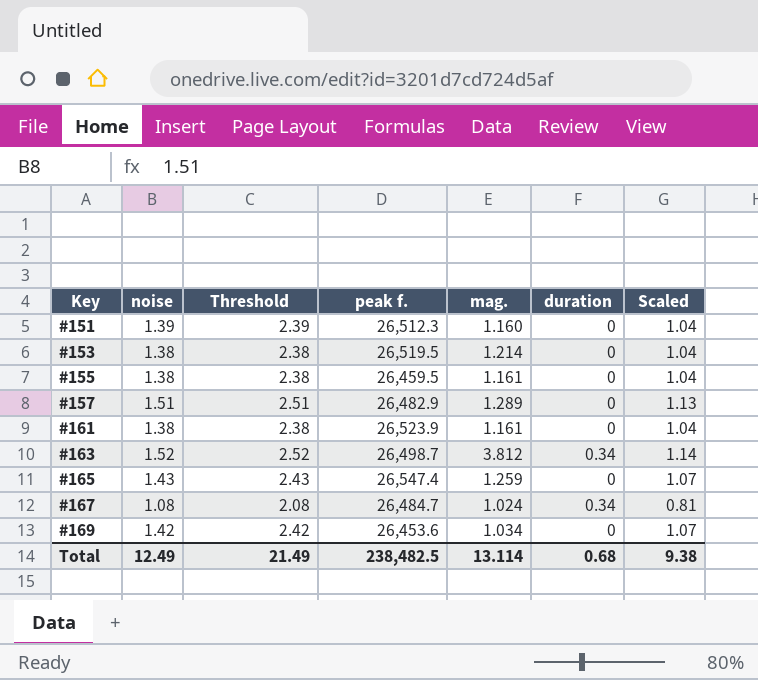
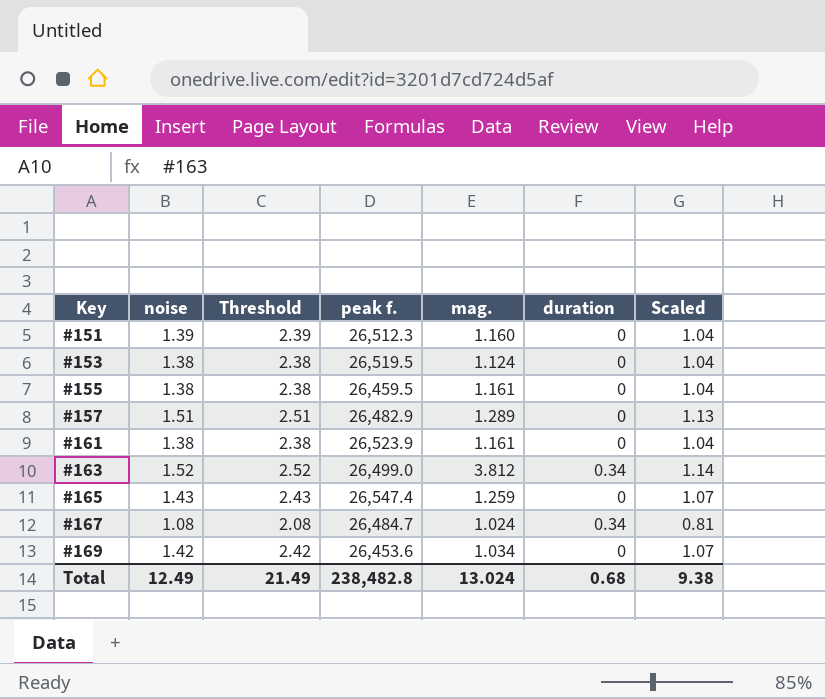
#153 | mag.: 1.214 -> 1.124
#163 | peak f.: 26,498.7 -> 26,499.0
Total | peak f.: 238,482.5 -> 238,482.8
Total | mag.: 13.114 -> 13.024

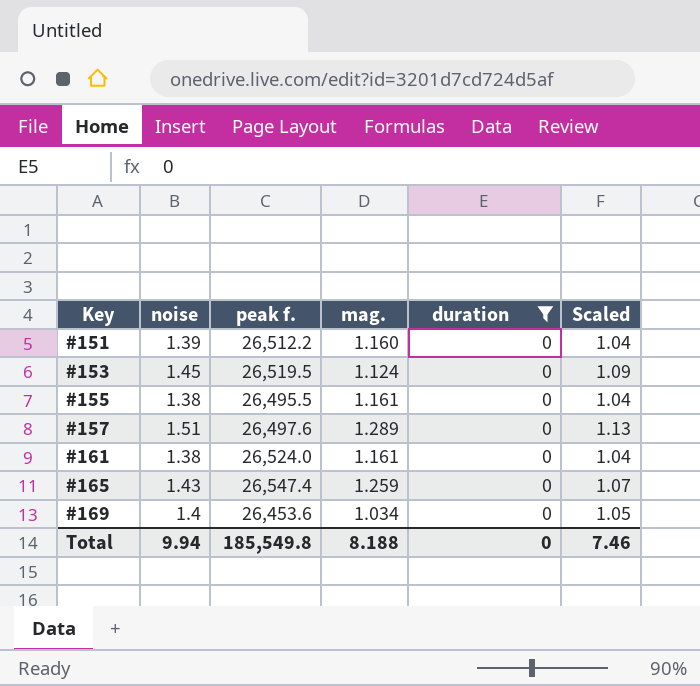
filter: none -> duration = 0
column Threshold | formula: [noise] + 1 -> none
#151 | peak f.: 26,512.3 -> 26,512.2
#153 | noise: 1.38 -> 1.45
#153 | Scaled: 1.04 -> 1.09
#155 | peak f.: 26,459.5 -> 26,495.5
#157 | peak f.: 26,482.9 -> 26,497.6
#161 | peak f.: 26,523.9 -> 26,524.0
#169 | noise: 1.42 -> 1.4
#169 | Scaled: 1.07 -> 1.05
Total | noise: 12.49 -> 9.94
Total | peak f.: 238,482.8 -> 185,549.8
Total | mag.: 13.024 -> 8.188
Total | duration: 0.68 -> 0
Total | Scaled: 9.38 -> 7.46

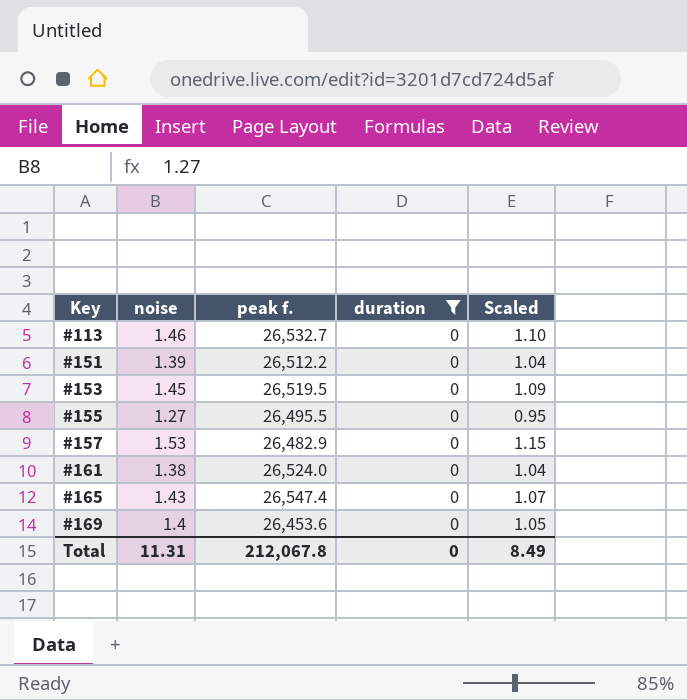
column mag. | position: 4 -> none
row #113: none -> 1.46 | 26,532.7 | 0 | 1.10
#155 | noise: 1.38 -> 1.27
#155 | Scaled: 1.04 -> 0.95
#157 | noise: 1.51 -> 1.53
#157 | peak f.: 26,497.6 -> 26,482.9
#157 | Scaled: 1.13 -> 1.15
Total | noise: 9.94 -> 11.31
Total | peak f.: 185,549.8 -> 212,067.8
Total | Scaled: 7.46 -> 8.49

